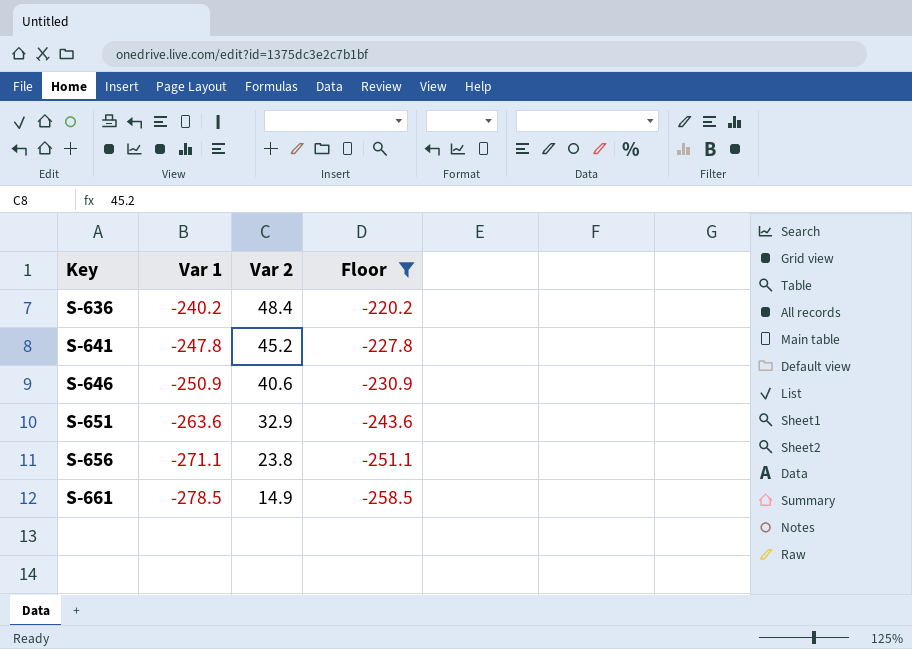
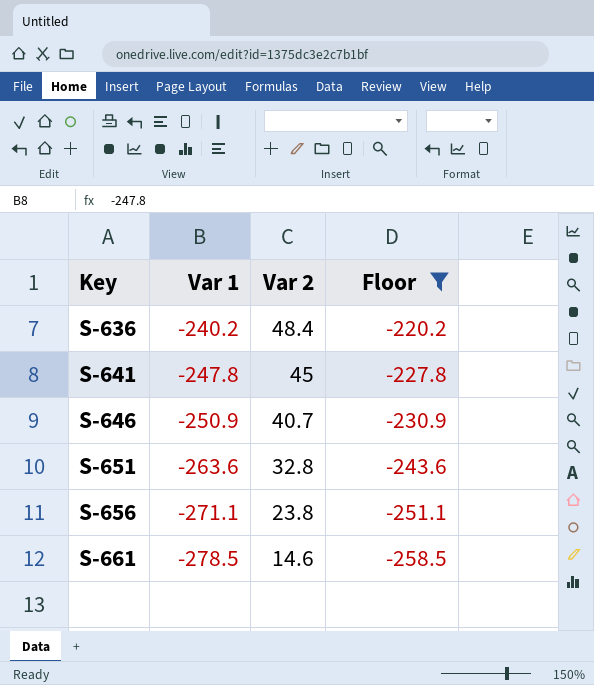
S-641 | Var 2: 45.2 -> 45
S-646 | Var 2: 40.6 -> 40.7
S-651 | Var 2: 32.9 -> 32.8
S-661 | Var 2: 14.9 -> 14.6

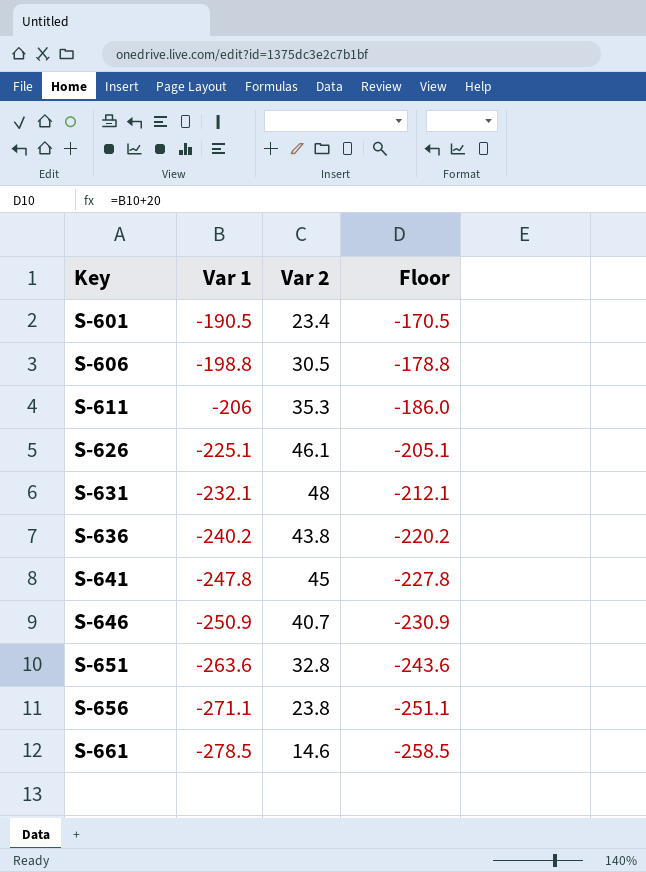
filter: Floor <= -220.2 -> none
S-636 | Var 2: 48.4 -> 43.8

